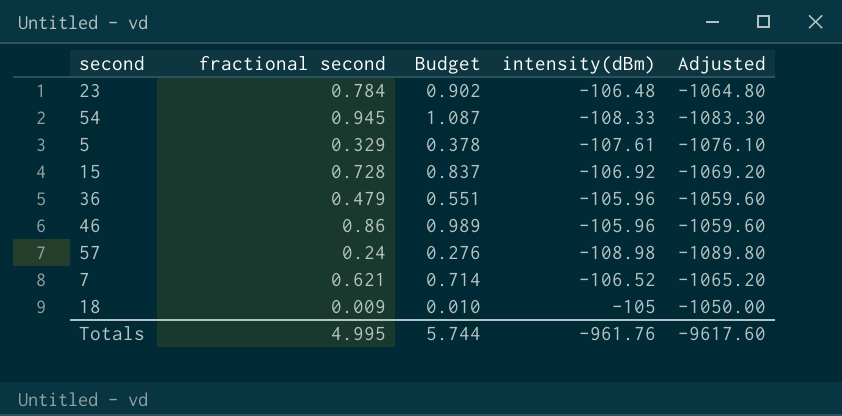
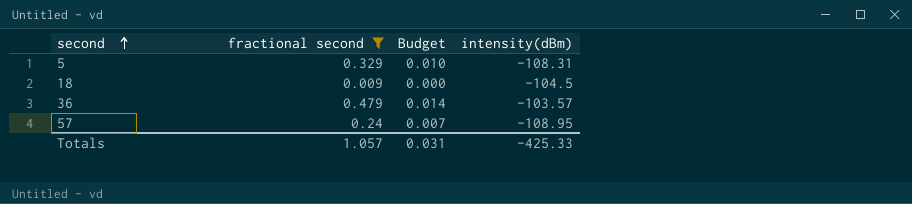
filter: none -> fractional second <= 0.479
row order: none -> second ascending
column Adjusted | formula: [intensity(dBm)] * 10 -> none
column Budget | formula: [fractional second] * 1.15 -> [fractional second] * 0.03
5 | intensity(dBm): -107.61 -> -108.31
18 | intensity(dBm): -105 -> -104.5
36 | intensity(dBm): -105.96 -> -103.57
57 | intensity(dBm): -108.98 -> -108.95
Totals | fractional second: 4.995 -> 1.057
Totals | Budget: 5.744 -> 0.031
Totals | intensity(dBm): -961.76 -> -425.33

